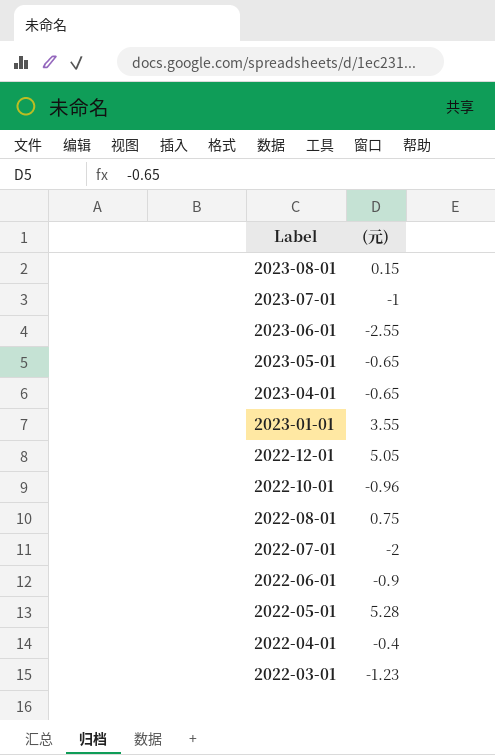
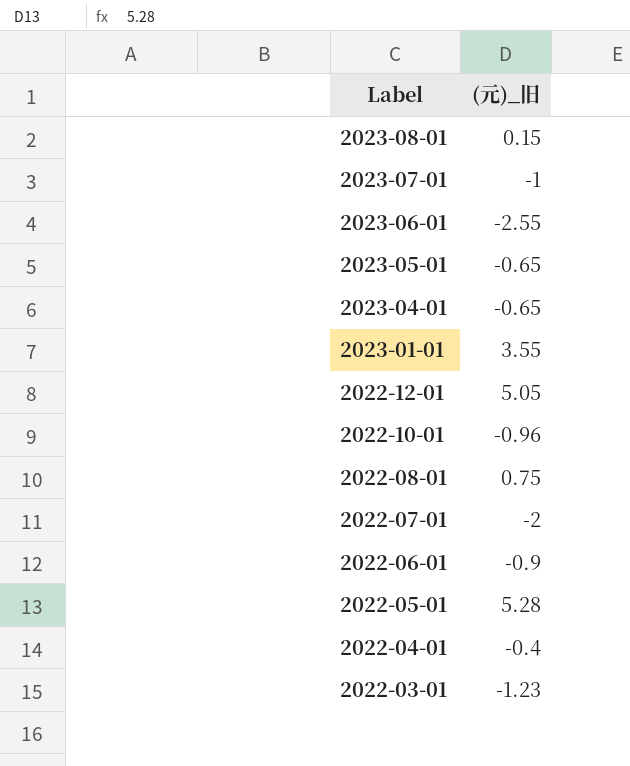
column name: (元) -> (元)_旧

